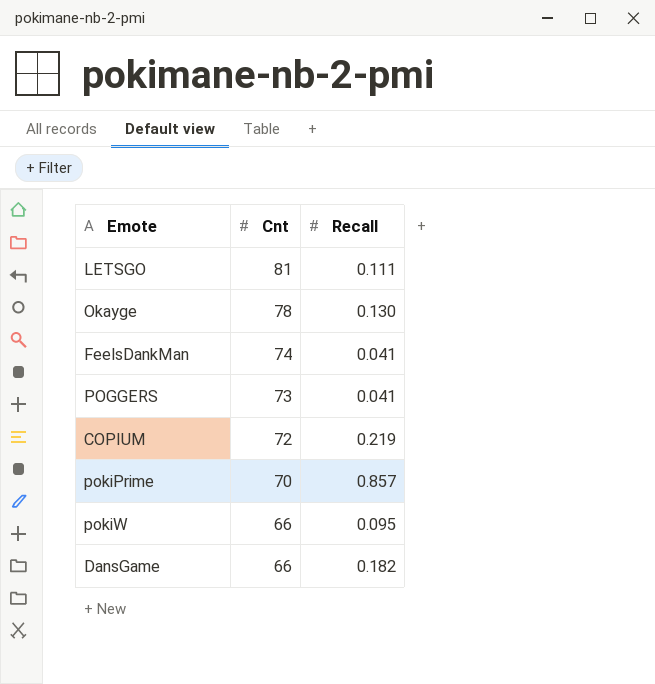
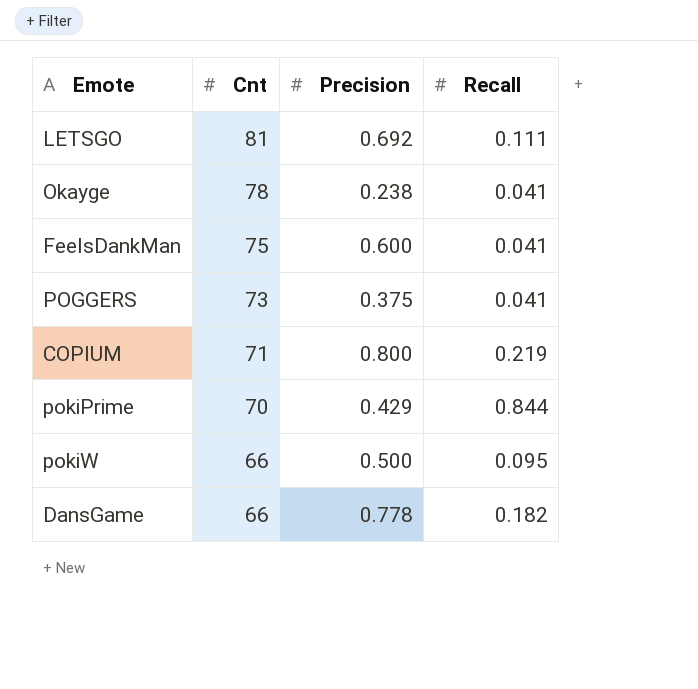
column Precision | position: none -> 3
Okayge | Recall: 0.130 -> 0.041
FeelsDankMan | Cnt: 74 -> 75
COPIUM | Cnt: 72 -> 71
pokiPrime | Recall: 0.857 -> 0.844

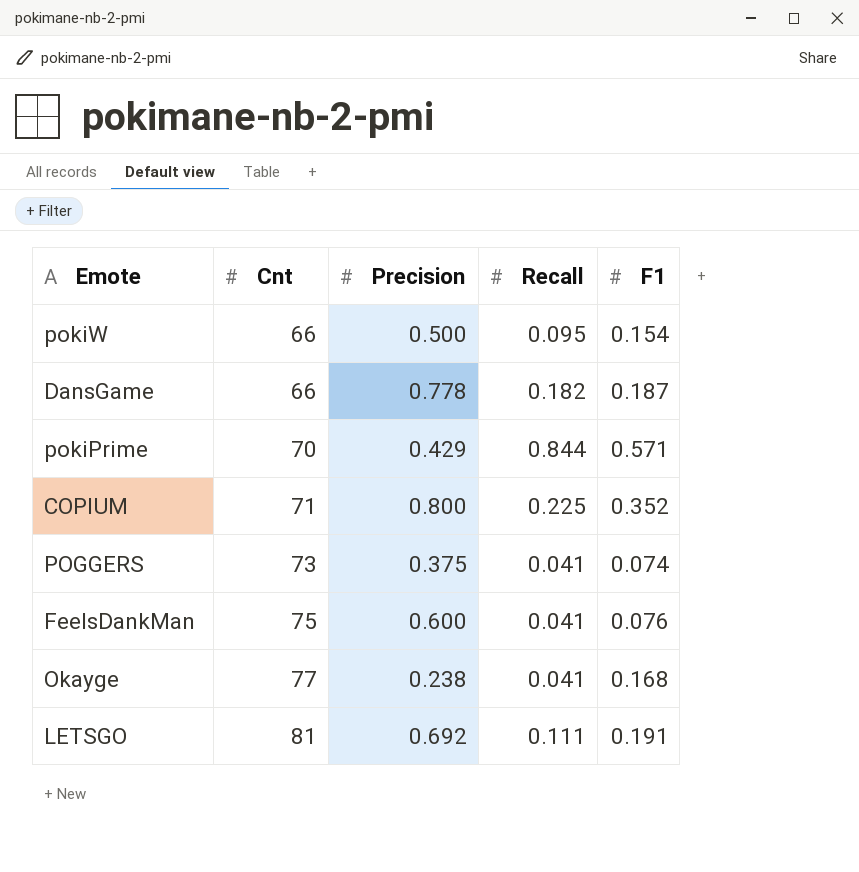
row order: Cnt descending -> Cnt ascending
column F1 | position: none -> 5
COPIUM | Recall: 0.219 -> 0.225
Okayge | Cnt: 78 -> 77

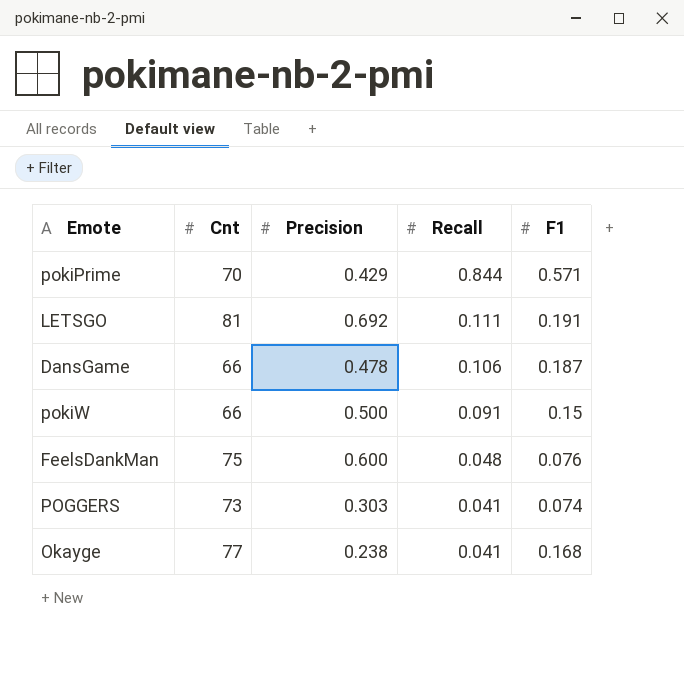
row order: Cnt ascending -> Recall descending
row COPIUM: 71 | 0.800 | 0.225 | 0.352 -> none
DansGame | Precision: 0.778 -> 0.478
DansGame | Recall: 0.182 -> 0.106
pokiW | Recall: 0.095 -> 0.091
pokiW | F1: 0.154 -> 0.15
FeelsDankMan | Recall: 0.041 -> 0.048
POGGERS | Precision: 0.375 -> 0.303

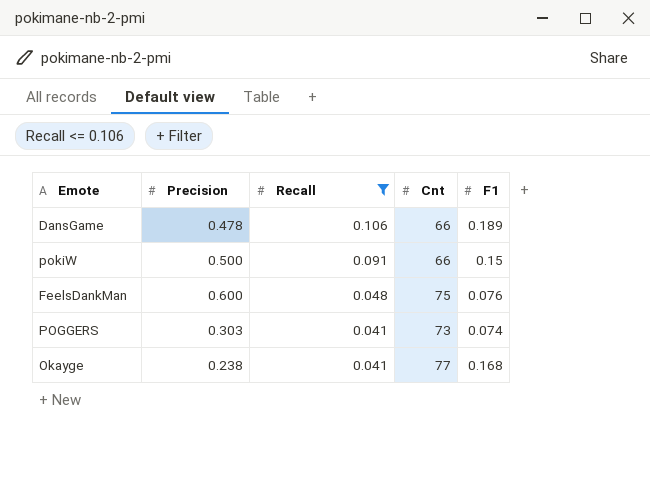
filter: none -> Recall <= 0.106
column Cnt | position: 2 -> 4
DansGame | F1: 0.187 -> 0.189

